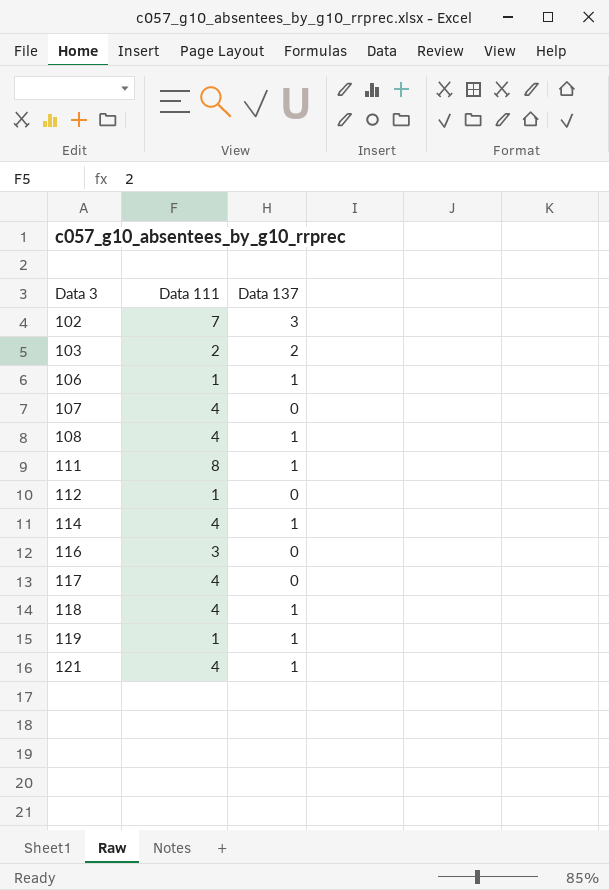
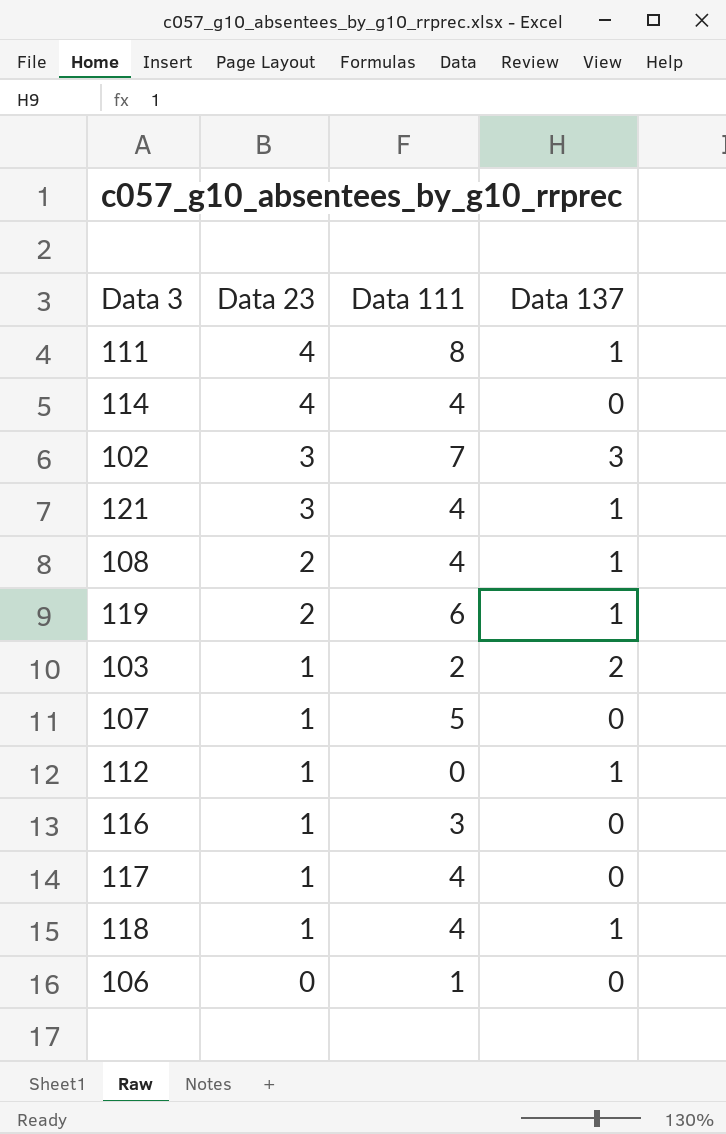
row order: Data 3 ascending -> Data 23 descending
column Data 23 | position: none -> 2
114 | Data 137: 1 -> 0
119 | Data 111: 1 -> 6
107 | Data 111: 4 -> 5
112 | Data 111: 1 -> 0
112 | Data 137: 0 -> 1
106 | Data 137: 1 -> 0

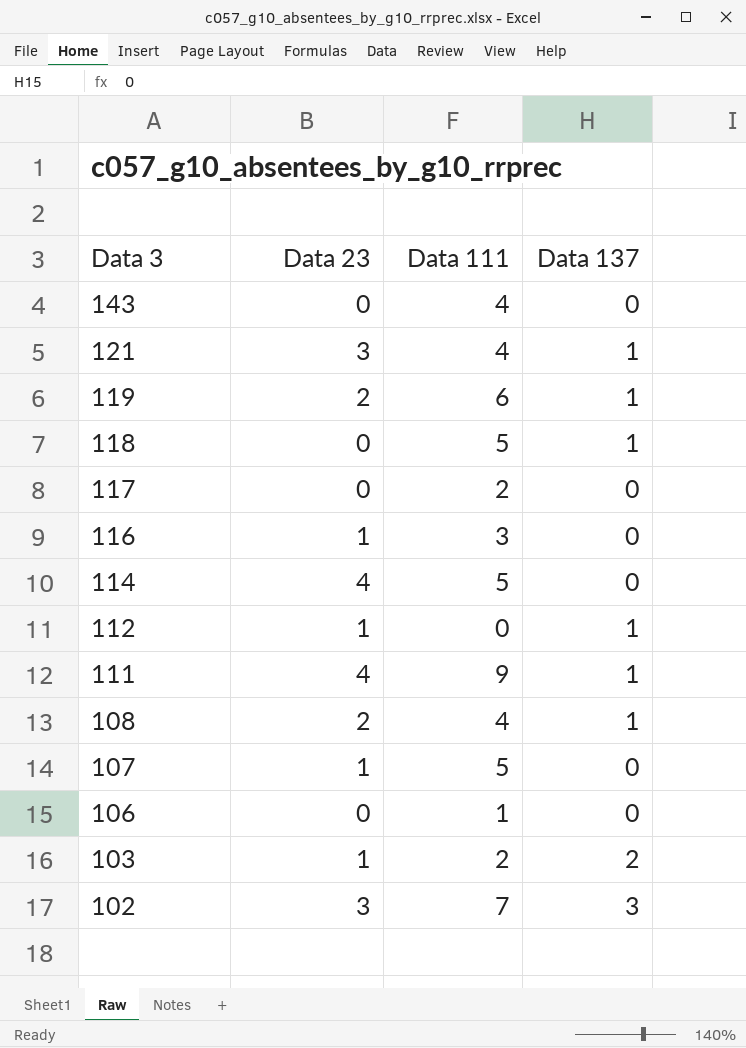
row order: Data 23 descending -> Data 3 descending
row 143: none -> 0 | 4 | 0
118 | Data 23: 1 -> 0
118 | Data 111: 4 -> 5
117 | Data 23: 1 -> 0
117 | Data 111: 4 -> 2
114 | Data 111: 4 -> 5
111 | Data 111: 8 -> 9

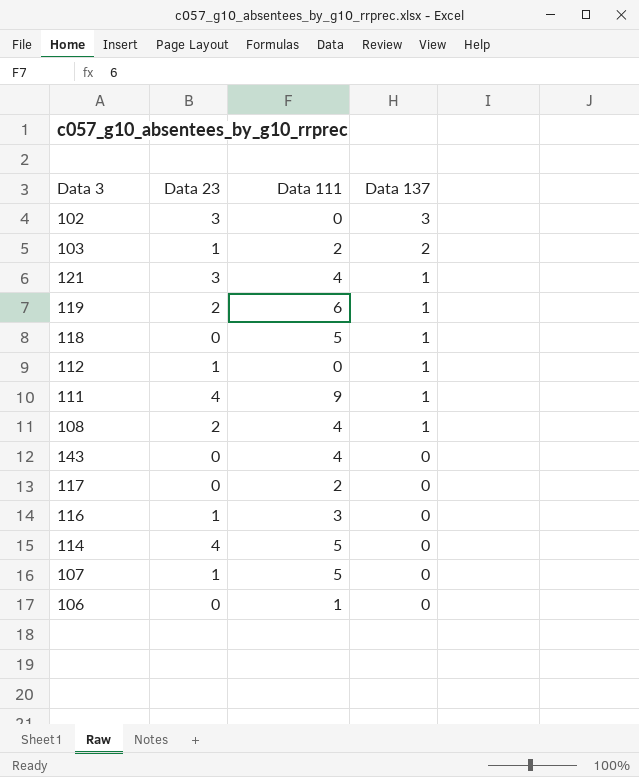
row order: Data 3 descending -> Data 137 descending
102 | Data 111: 7 -> 0

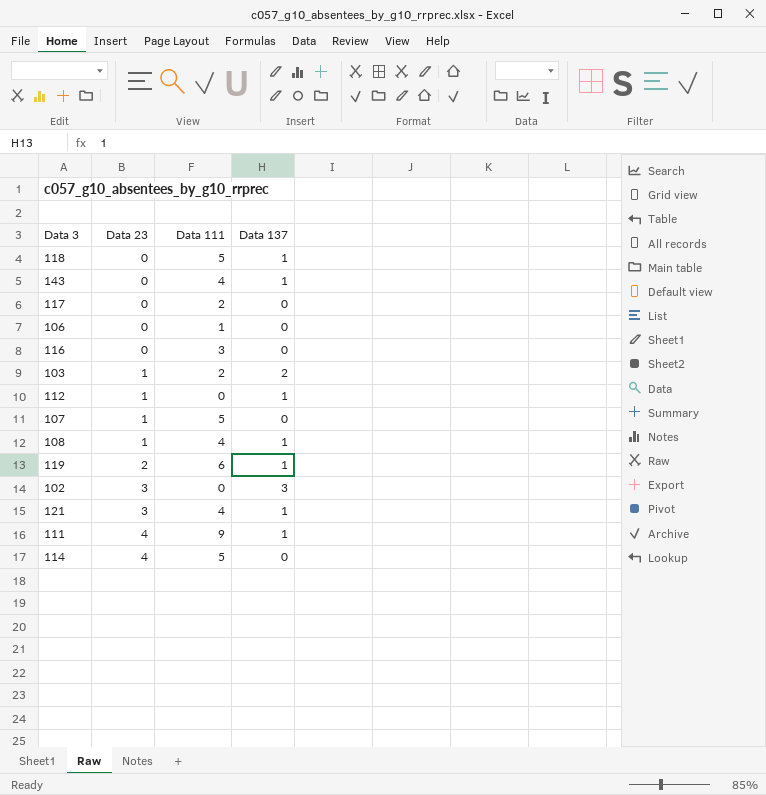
row order: Data 137 descending -> Data 23 ascending
143 | Data 137: 0 -> 1
116 | Data 23: 1 -> 0
108 | Data 23: 2 -> 1

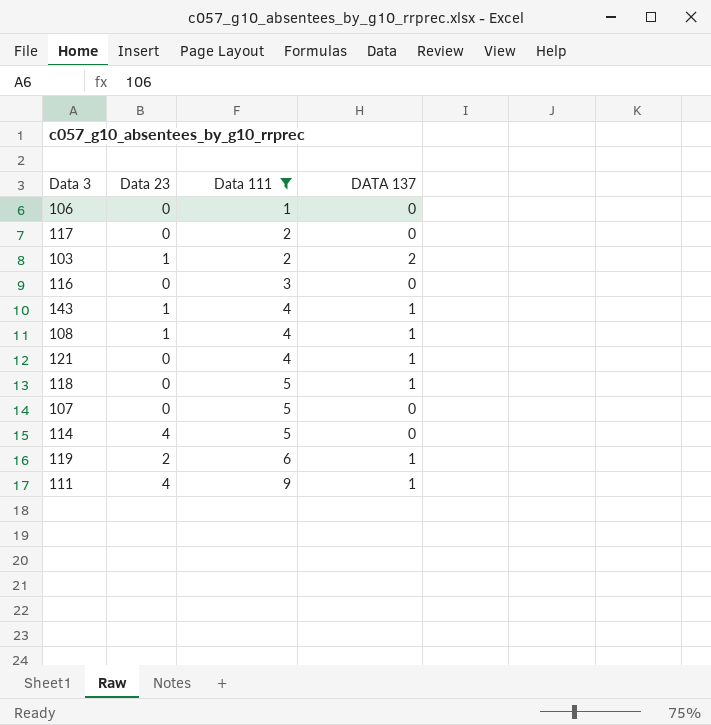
filter: none -> Data 111 != 0
row order: Data 23 ascending -> Data 111 ascending
column name: Data 137 -> DATA 137
143 | Data 23: 0 -> 1
121 | Data 23: 3 -> 0
107 | Data 23: 1 -> 0

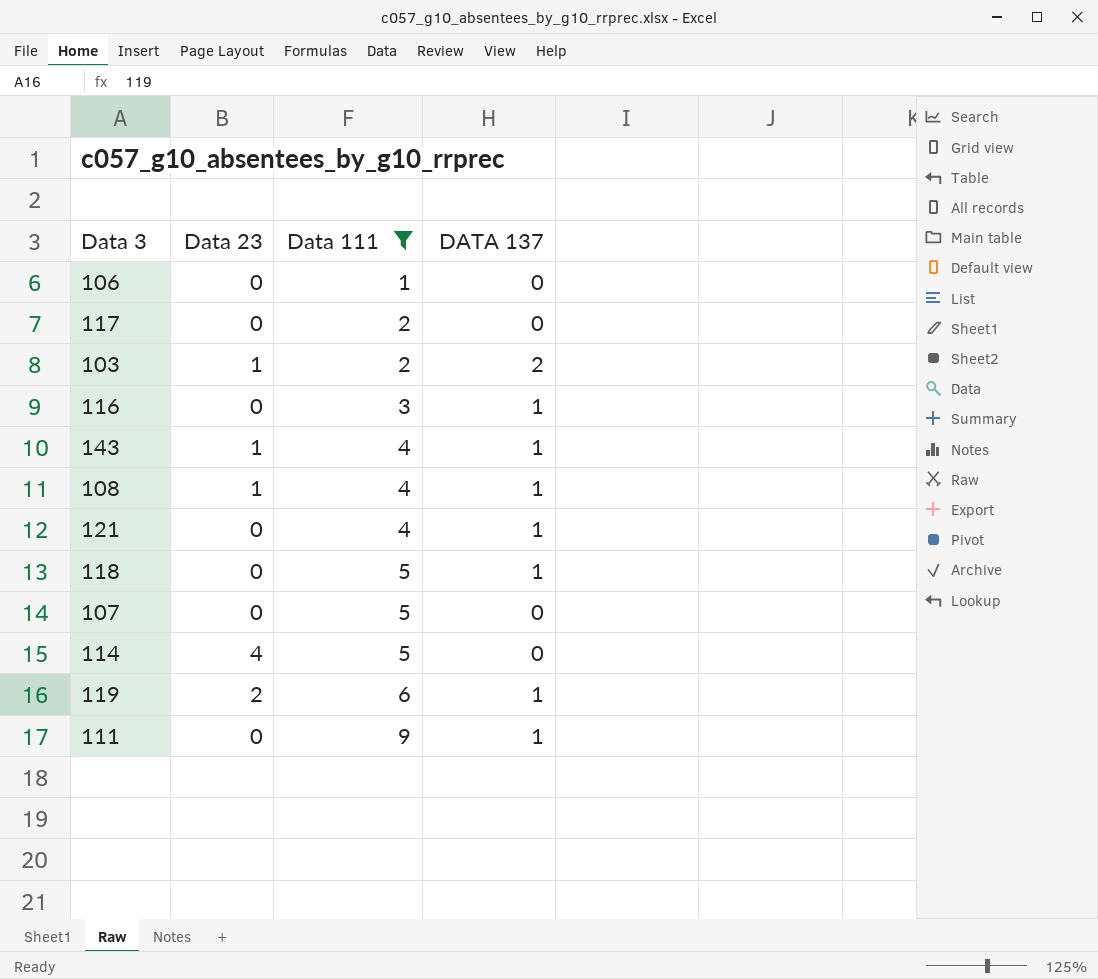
116 | DATA 137: 0 -> 1
111 | Data 23: 4 -> 0

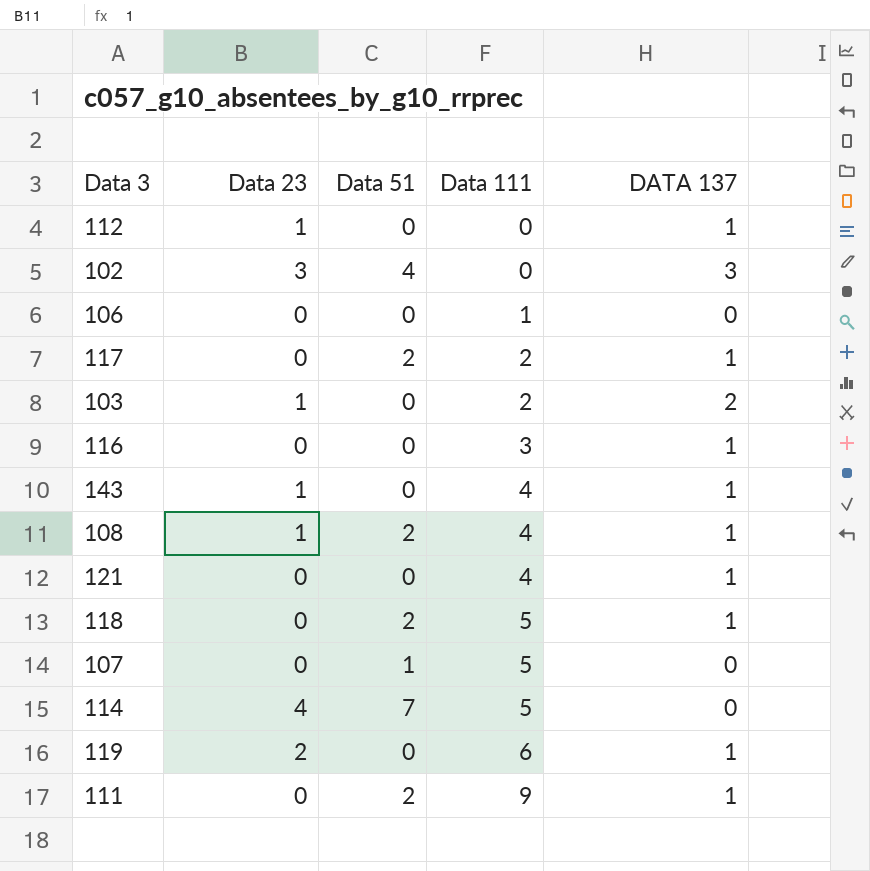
filter: Data 111 != 0 -> none
column Data 51 | position: none -> 3
117 | DATA 137: 0 -> 1

